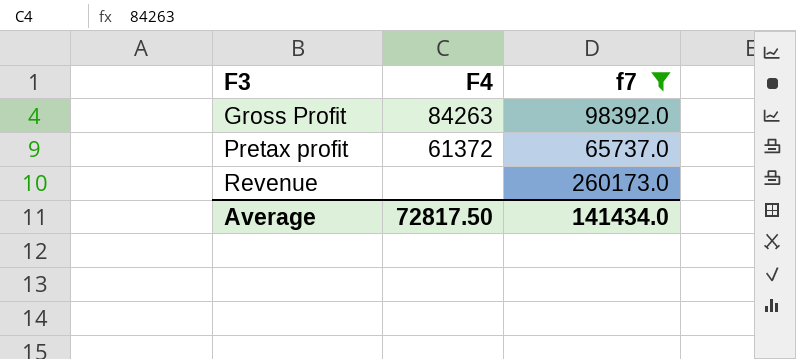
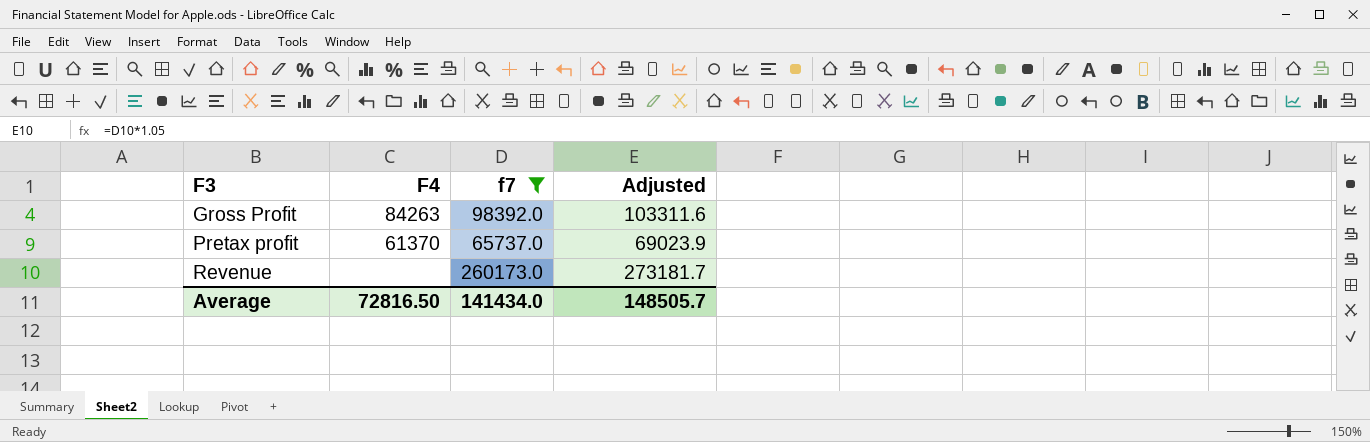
column Adjusted | formula: none -> [f7] * 1.05
Pretax profit | F4: 61372 -> 61370
Average | F4: 72817.50 -> 72816.50

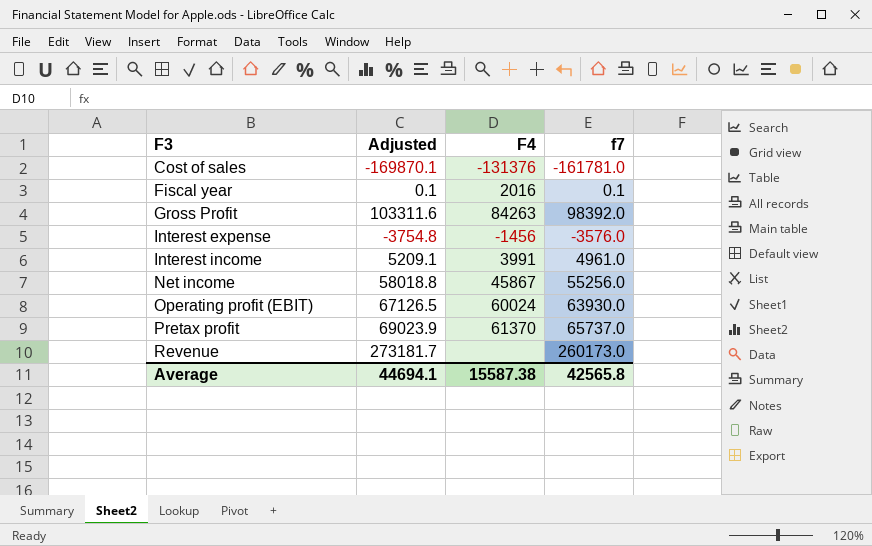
filter: f7 >= 65737.0 -> none
column Adjusted | position: 4 -> 2
Average | Adjusted: 148505.7 -> 44694.1
Average | F4: 72816.50 -> 15587.38
Average | f7: 141434.0 -> 42565.8

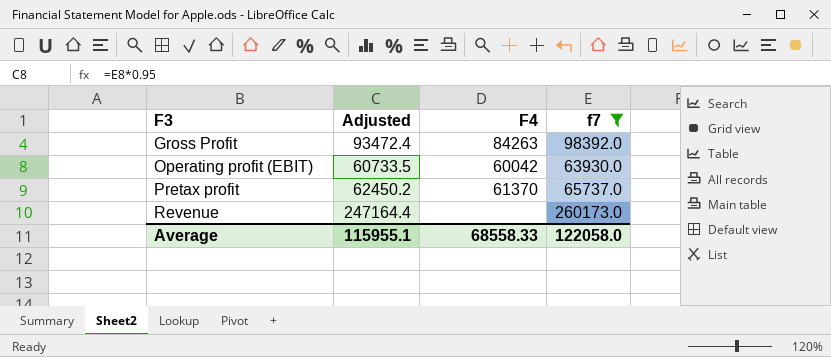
filter: none -> f7 >= 63930.0
column Adjusted | formula: [f7] * 1.05 -> [f7] * 0.95
Operating profit (EBIT) | F4: 60024 -> 60042
Average | Adjusted: 44694.1 -> 115955.1
Average | F4: 15587.38 -> 68558.33
Average | f7: 42565.8 -> 122058.0

